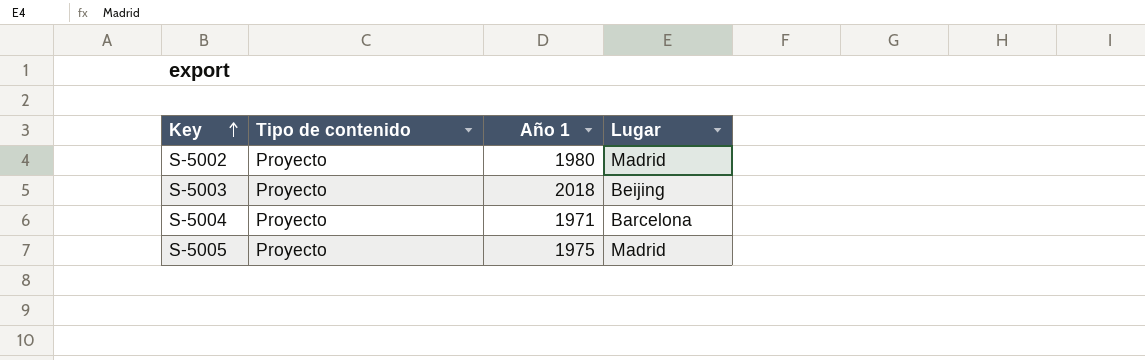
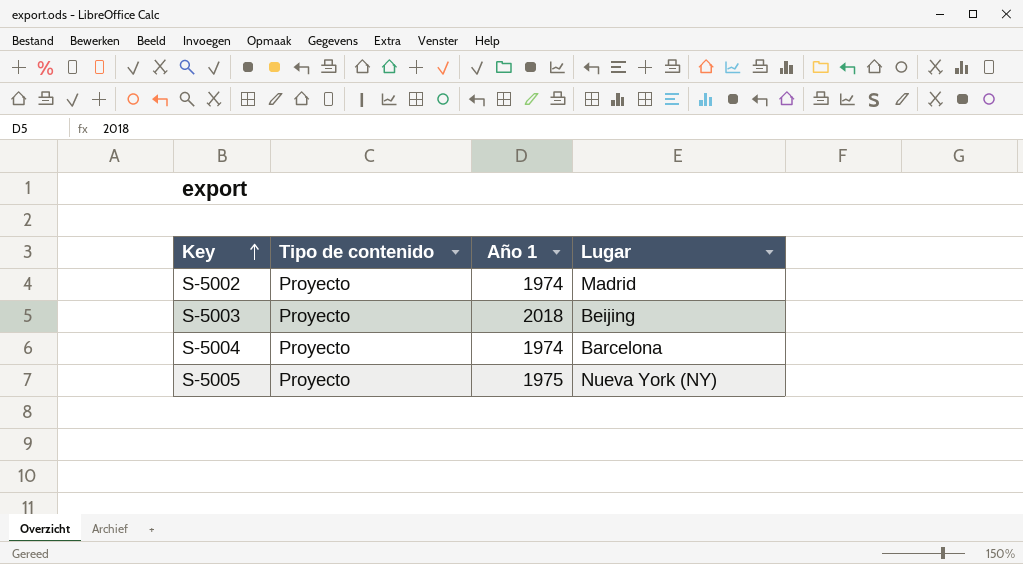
S-5002 | Año 1: 1980 -> 1974
S-5004 | Año 1: 1971 -> 1974
S-5005 | Lugar: Madrid -> Nueva York (NY)

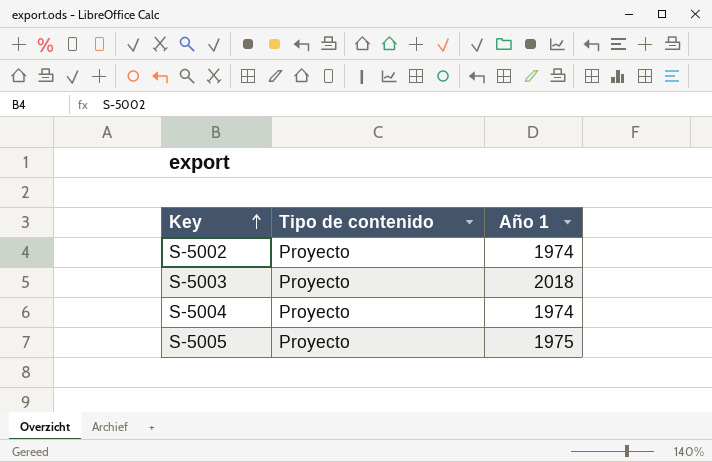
column Lugar | position: 4 -> none

